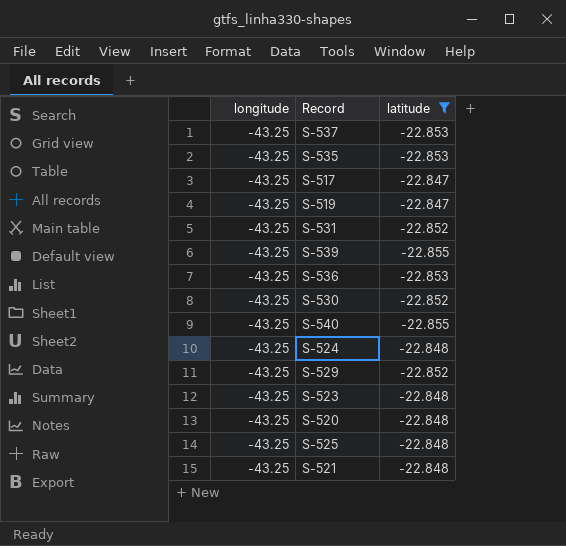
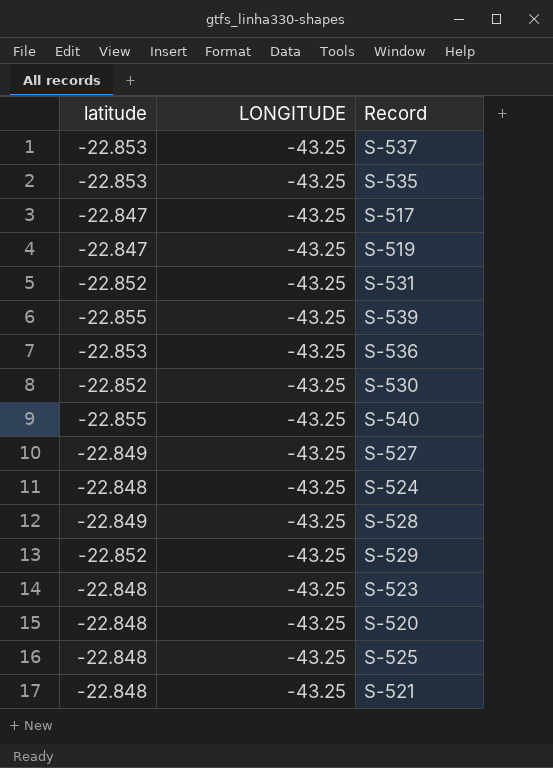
filter: latitude != -22.849 -> none
column latitude | position: 3 -> 1
column name: longitude -> LONGITUDE

